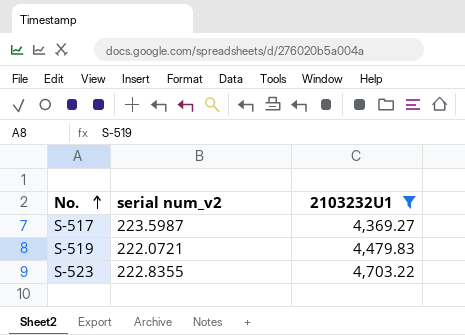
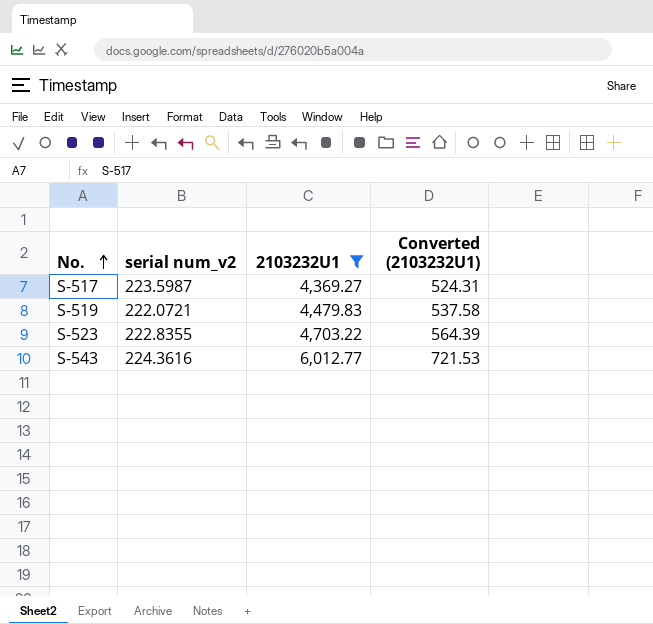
column Converted (2103232U1) | formula: none -> [2103232U1] * 0.12
row S-543: none -> 224.3616 | 6,012.77 | 721.53

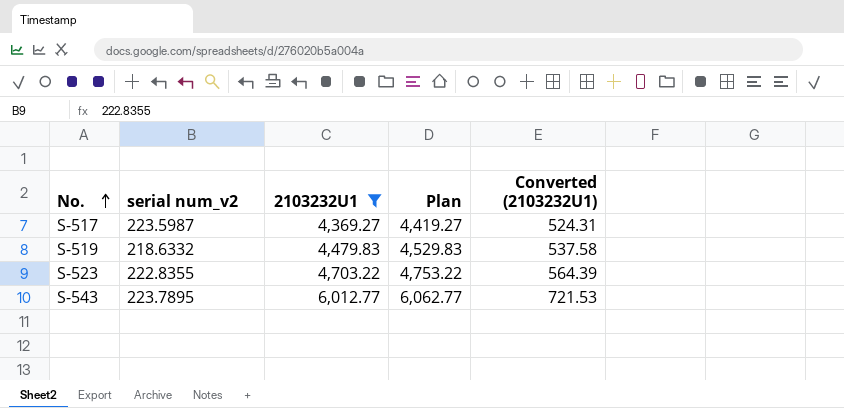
column Plan | formula: none -> [2103232U1] + 50
S-519 | serial num_v2: 222.0721 -> 218.6332
S-543 | serial num_v2: 224.3616 -> 223.7895

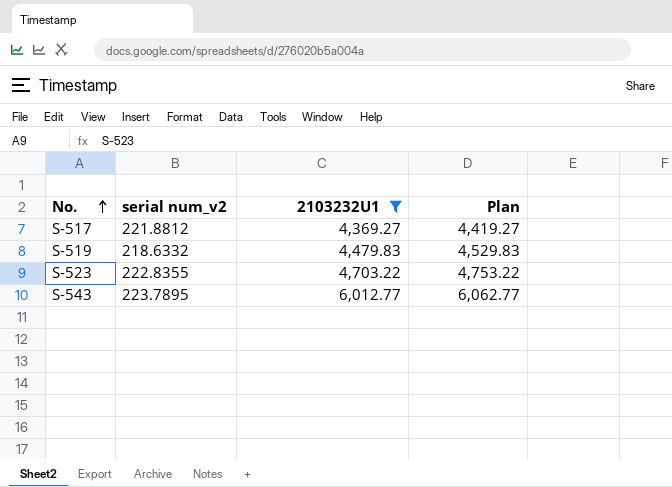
column Converted (2103232U1) | formula: [2103232U1] * 0.12 -> none
S-517 | serial num_v2: 223.5987 -> 221.8812

